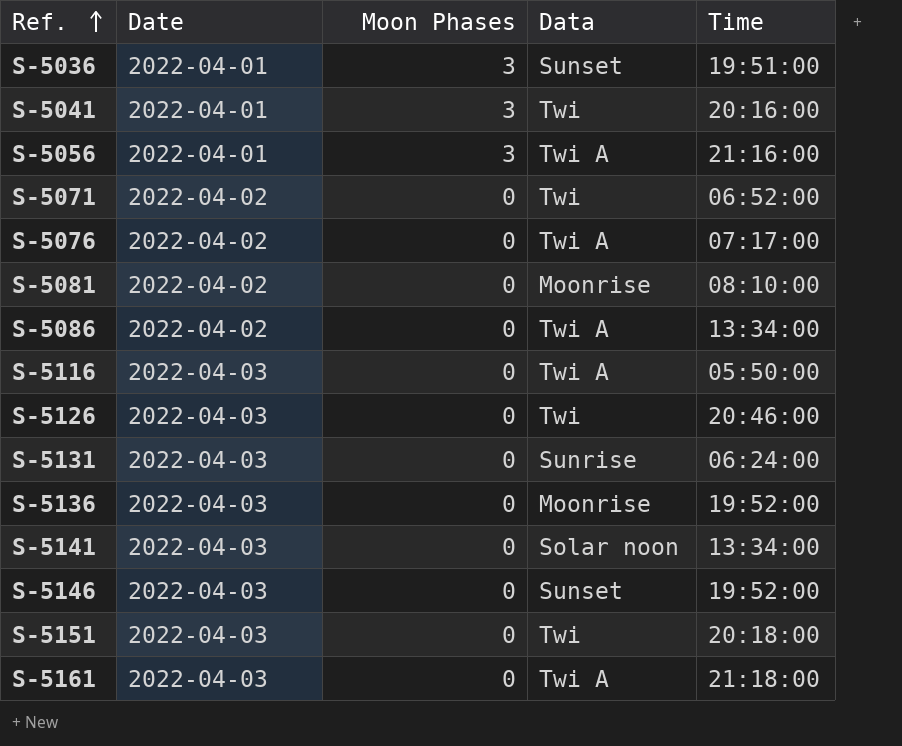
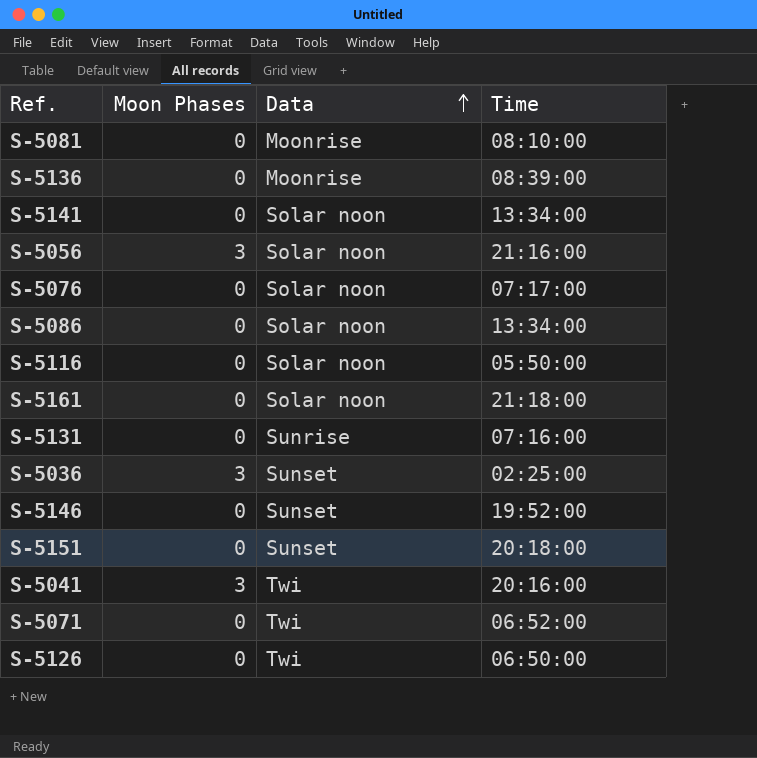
row order: Ref. ascending -> Data ascending
column Date | position: 2 -> none
S-5136 | Time: 19:52:00 -> 08:39:00
S-5056 | Data: Twi A -> Solar noon
S-5076 | Data: Twi A -> Solar noon
S-5086 | Data: Twi A -> Solar noon
S-5116 | Data: Twi A -> Solar noon
S-5161 | Data: Twi A -> Solar noon
S-5131 | Time: 06:24:00 -> 07:16:00
S-5036 | Time: 19:51:00 -> 02:25:00
S-5151 | Data: Twi -> Sunset
S-5126 | Time: 20:46:00 -> 06:50:00

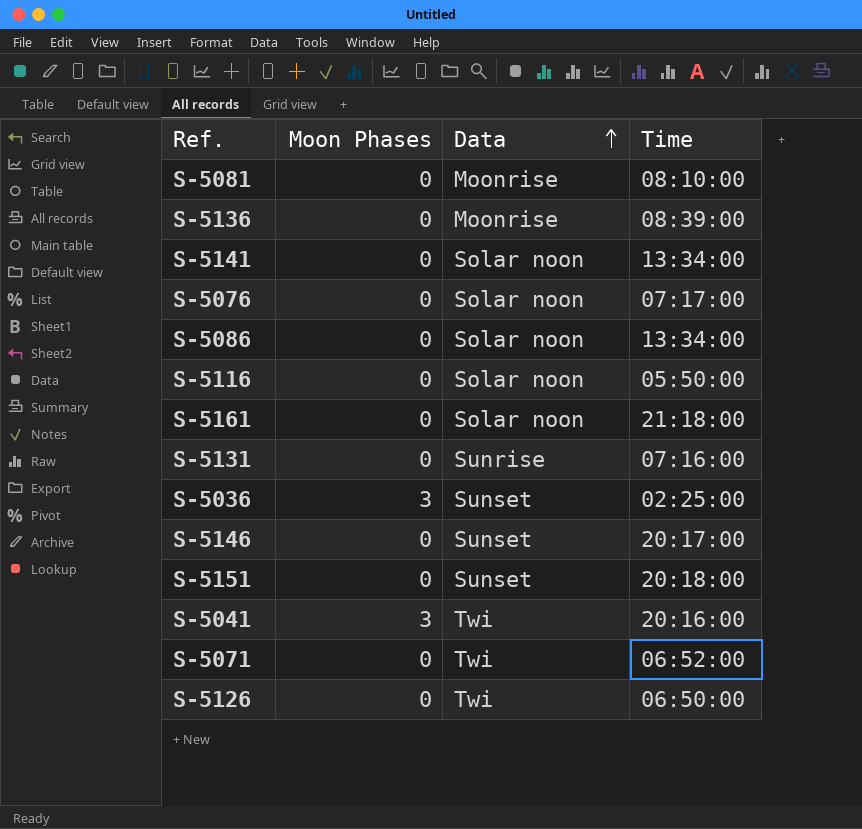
row S-5056: 3 | Solar noon | 21:16:00 -> none
S-5146 | Time: 19:52:00 -> 20:17:00

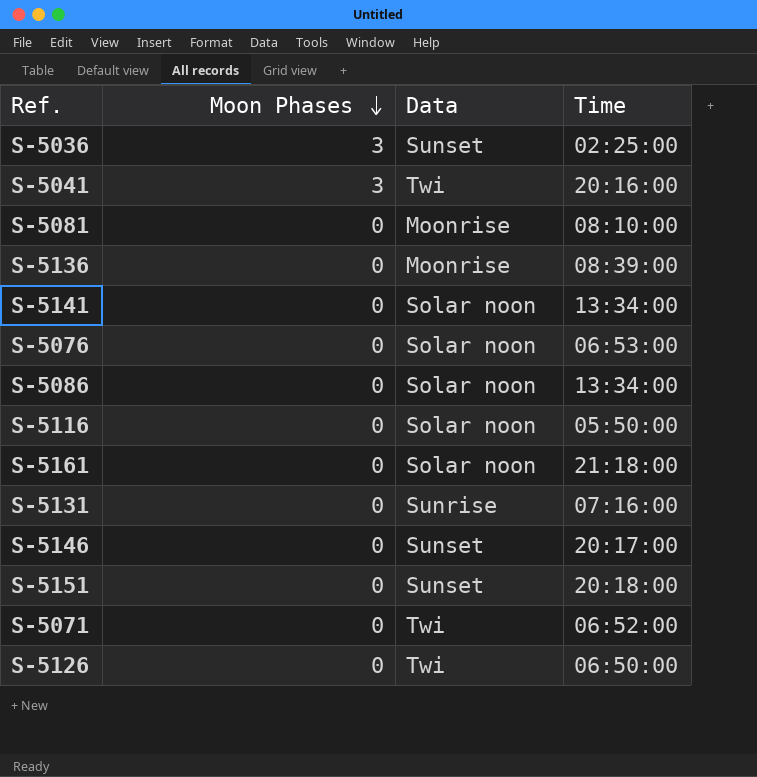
row order: Data ascending -> Moon Phases descending
S-5076 | Time: 07:17:00 -> 06:53:00

